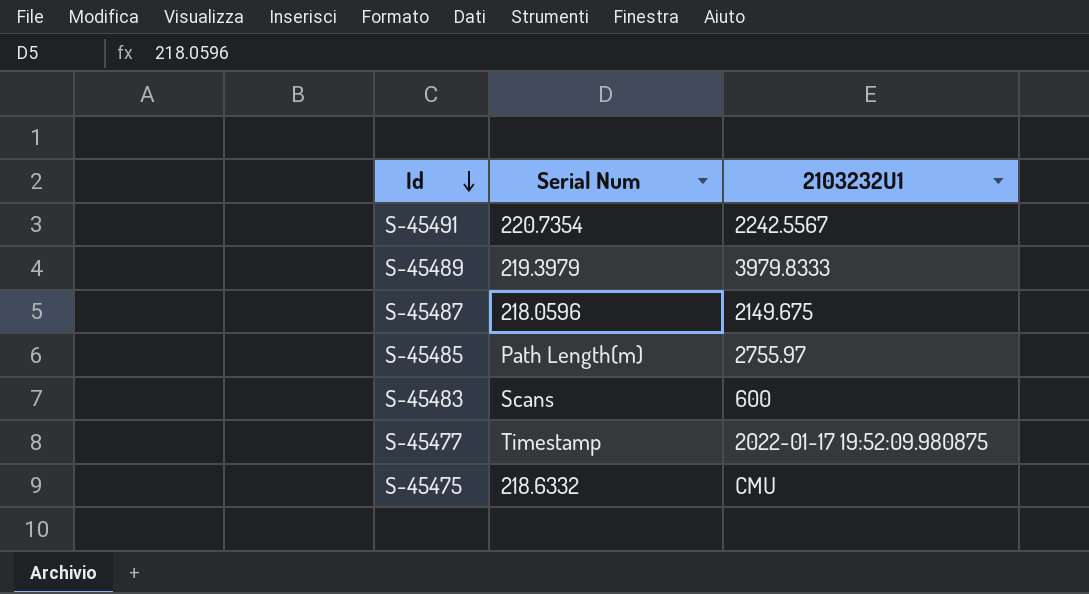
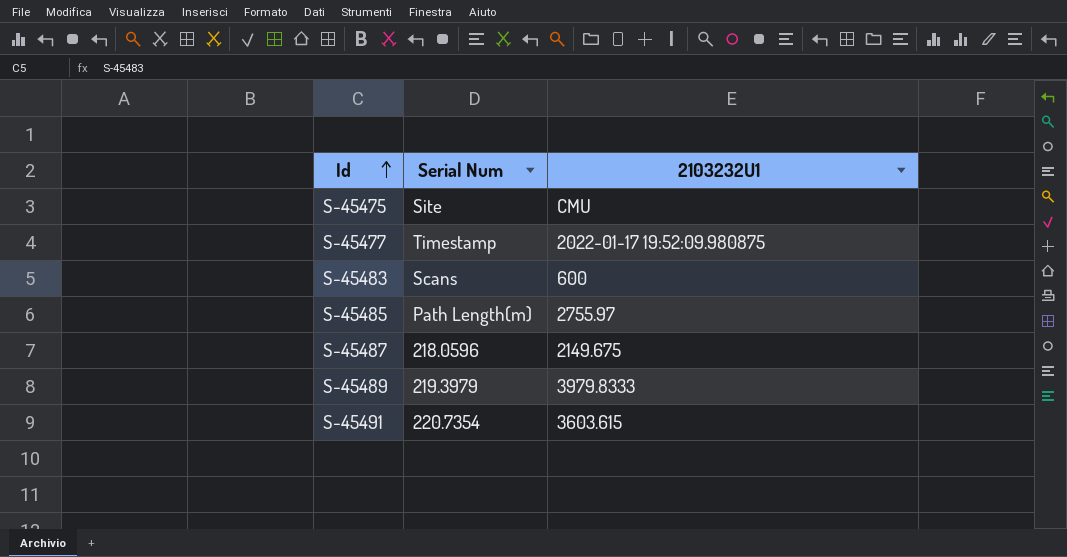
row order: Id descending -> Id ascending
S-45475 | Serial Num: 218.6332 -> Site
S-45491 | 2103232U1: 2242.5567 -> 3603.615

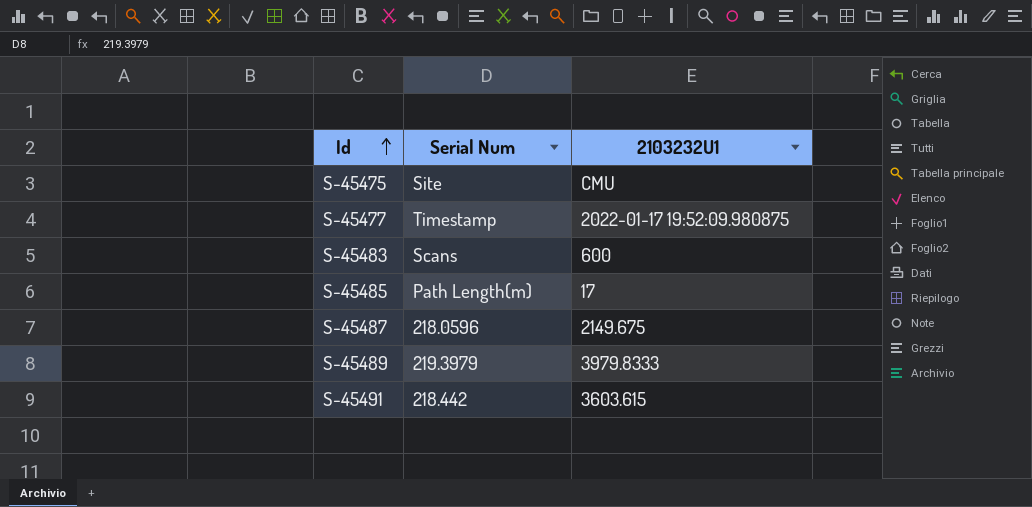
S-45485 | 2103232U1: 2755.97 -> 17
S-45491 | Serial Num: 220.7354 -> 218.442

